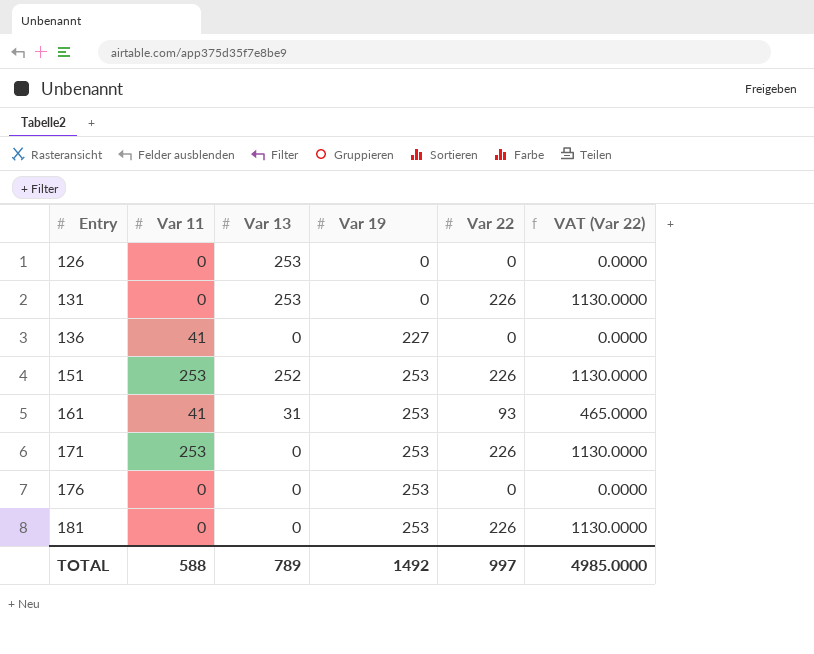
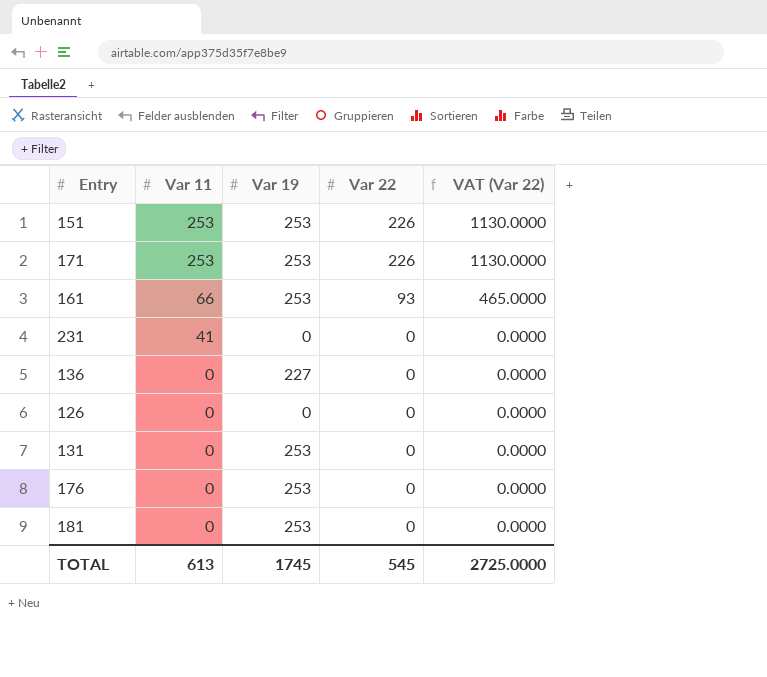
row order: Entry ascending -> Var 11 descending
column Var 13 | position: 3 -> none
161 | Var 11: 41 -> 66
row 231: none -> 41 | 0 | 0 | 0.0000
136 | Var 11: 41 -> 0
131 | Var 19: 0 -> 253
131 | Var 22: 226 -> 0
131 | VAT (Var 22): 1130.0000 -> 0.0000
181 | Var 22: 226 -> 0
181 | VAT (Var 22): 1130.0000 -> 0.0000
TOTAL | Var 11: 588 -> 613
TOTAL | Var 19: 1492 -> 1745
TOTAL | Var 22: 997 -> 545
TOTAL | VAT (Var 22): 4985.0000 -> 2725.0000

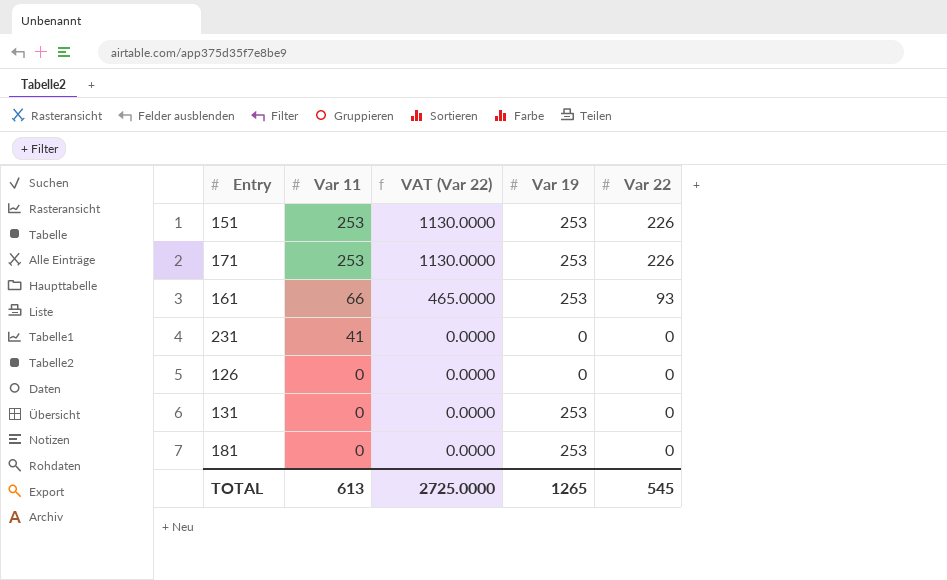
column VAT (Var 22) | position: 5 -> 3
row 136: 0 | 227 | 0 | 0.0000 -> none
row 176: 0 | 253 | 0 | 0.0000 -> none
TOTAL | Var 19: 1745 -> 1265

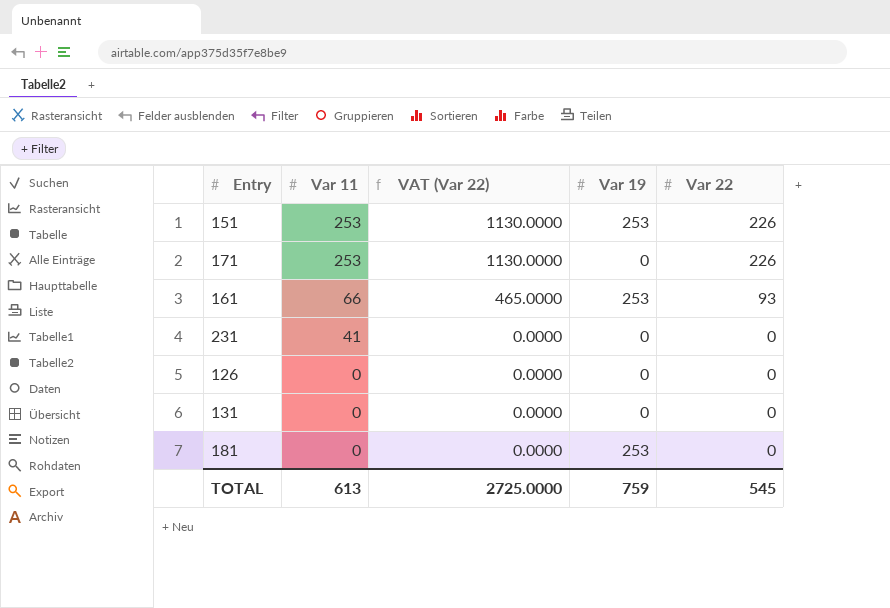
171 | Var 19: 253 -> 0
131 | Var 19: 253 -> 0
TOTAL | Var 19: 1265 -> 759

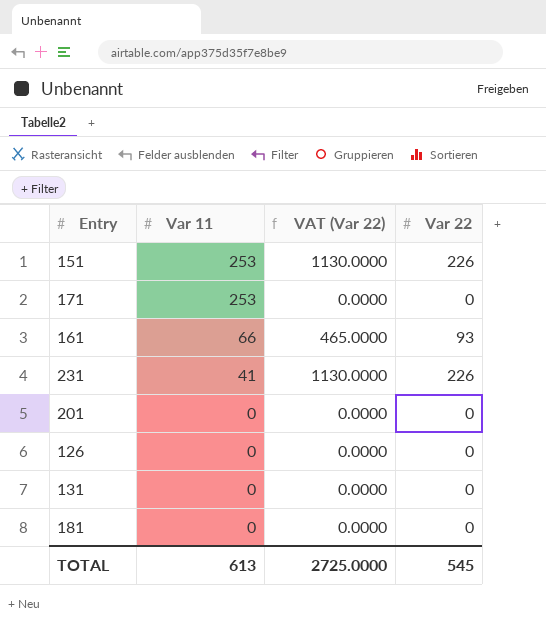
column Var 19 | position: 4 -> none
171 | VAT (Var 22): 1130.0000 -> 0.0000
171 | Var 22: 226 -> 0
231 | VAT (Var 22): 0.0000 -> 1130.0000
231 | Var 22: 0 -> 226
row 201: none -> 0 | 0.0000 | 0

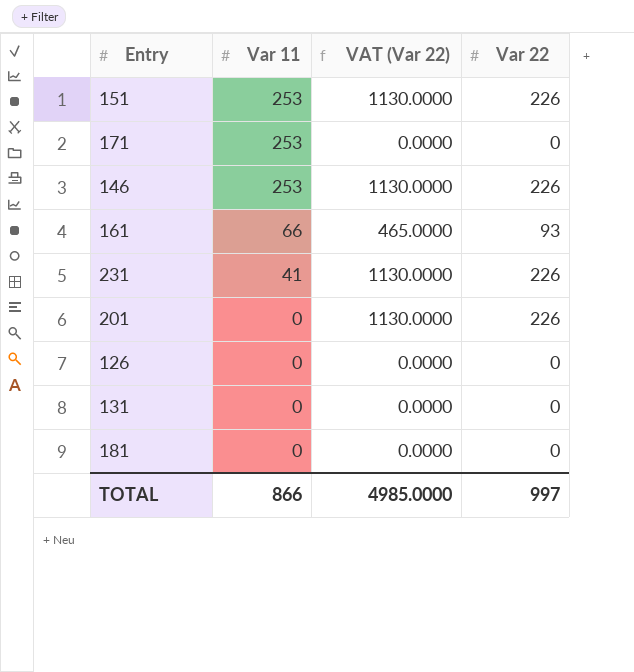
row 146: none -> 253 | 1130.0000 | 226
201 | VAT (Var 22): 0.0000 -> 1130.0000
201 | Var 22: 0 -> 226
TOTAL | Var 11: 613 -> 866
TOTAL | VAT (Var 22): 2725.0000 -> 4985.0000
TOTAL | Var 22: 545 -> 997

